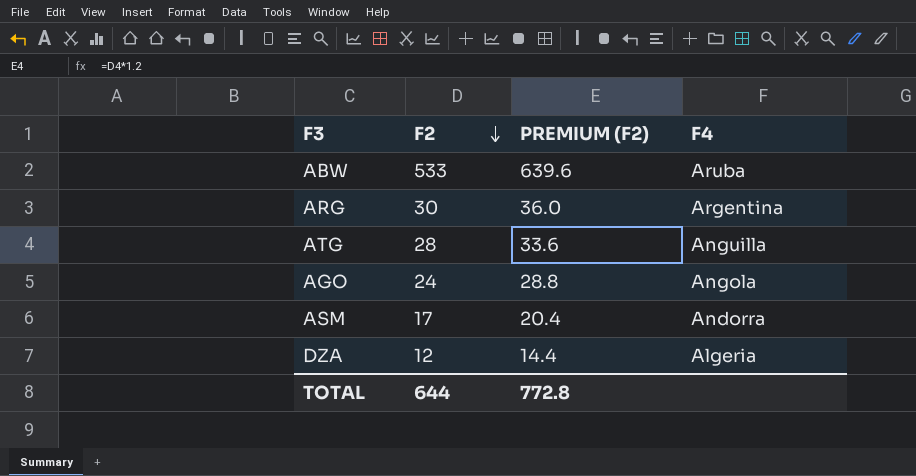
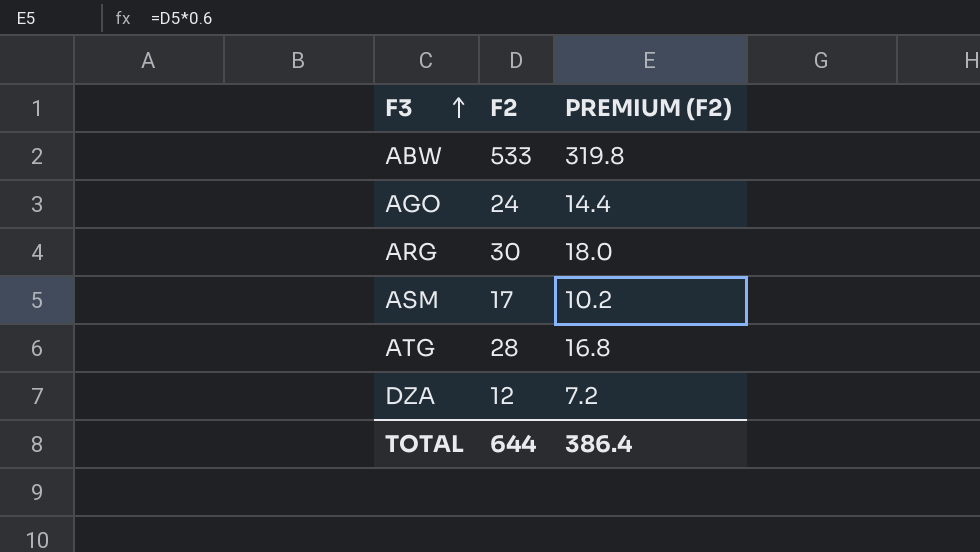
row order: F2 descending -> F3 ascending
column F4 | position: 4 -> none
column PREMIUM (F2) | formula: [F2] * 1.2 -> [F2] * 0.6
TOTAL | PREMIUM (F2): 772.8 -> 386.4

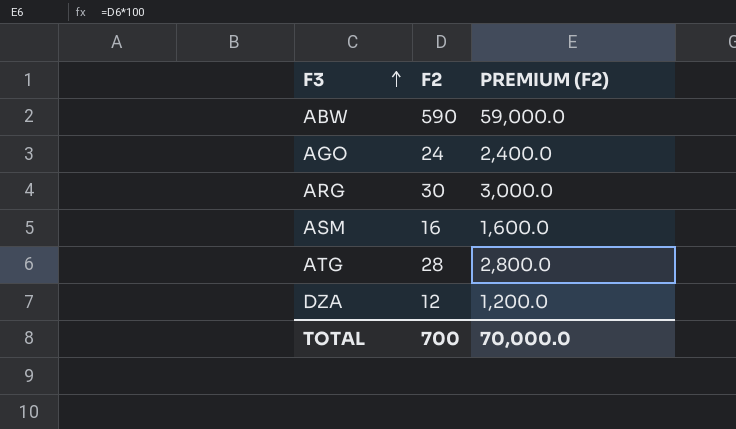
column PREMIUM (F2) | formula: [F2] * 0.6 -> [F2] * 100
ABW | F2: 533 -> 590
ASM | F2: 17 -> 16
TOTAL | F2: 644 -> 700
TOTAL | PREMIUM (F2): 386.4 -> 70,000.0

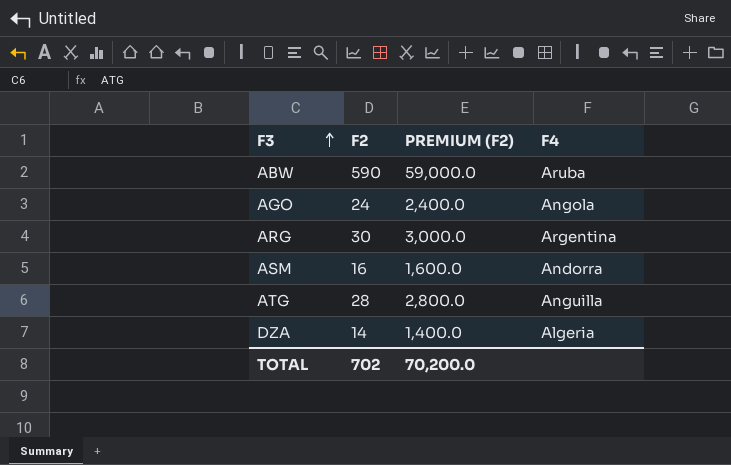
column F4 | position: none -> 4
DZA | F2: 12 -> 14
DZA | PREMIUM (F2): 1,200.0 -> 1,400.0
TOTAL | F2: 700 -> 702
TOTAL | PREMIUM (F2): 70,000.0 -> 70,200.0

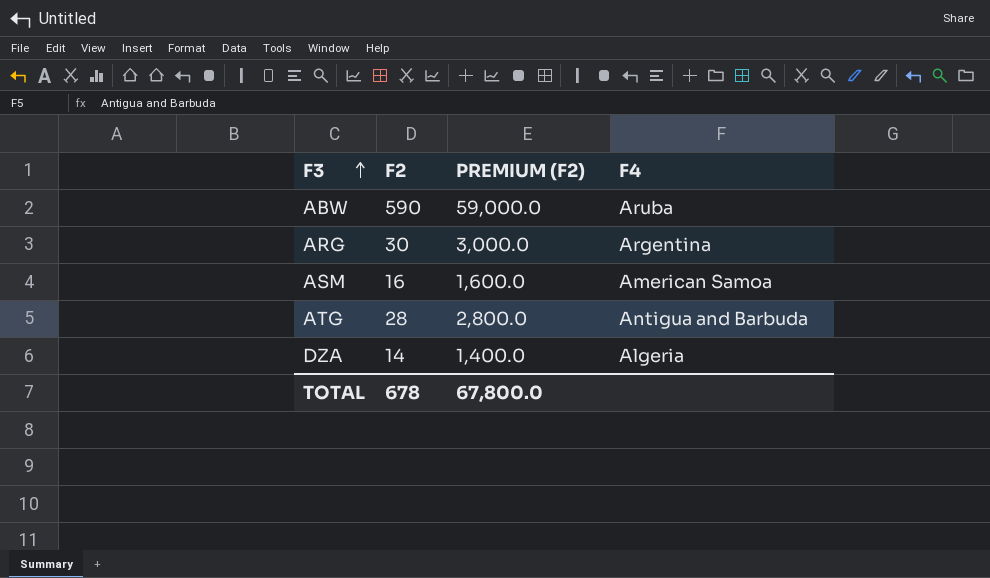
row AGO: 24 | 2,400.0 | Angola -> none
ASM | F4: Andorra -> American Samoa
ATG | F4: Anguilla -> Antigua and Barbuda
TOTAL | F2: 702 -> 678
TOTAL | PREMIUM (F2): 70,200.0 -> 67,800.0

